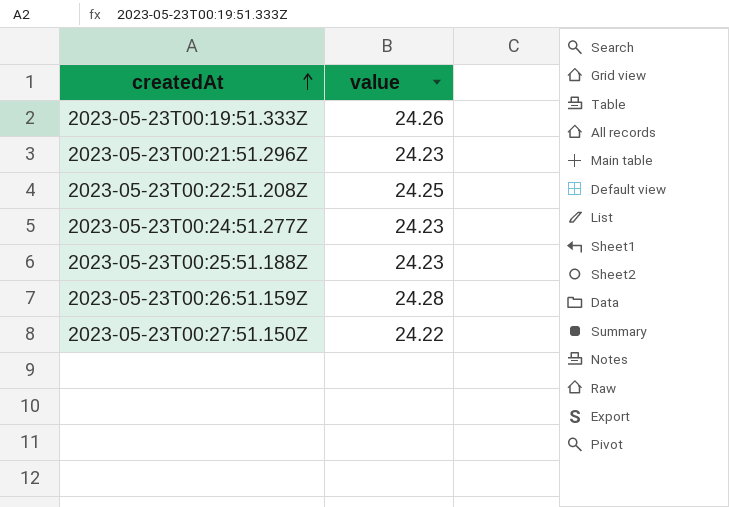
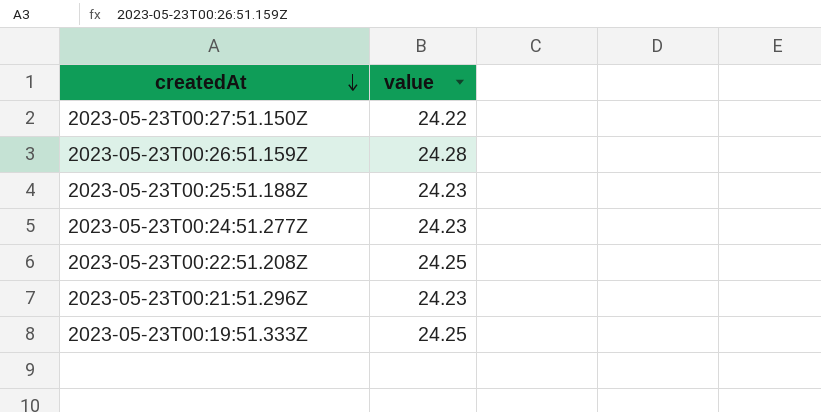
row order: createdAt ascending -> createdAt descending
2023-05-23T00:19:51.333Z | value: 24.26 -> 24.25

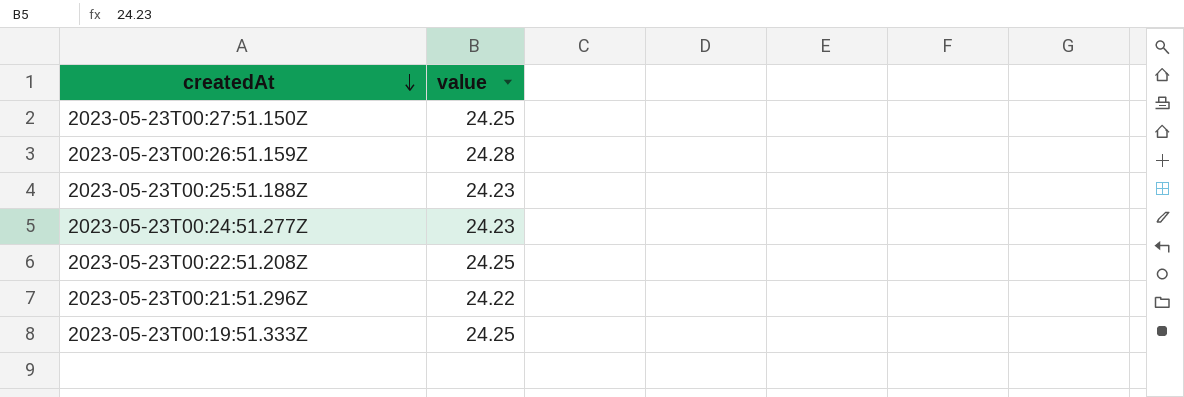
2023-05-23T00:27:51.150Z | value: 24.22 -> 24.25
2023-05-23T00:21:51.296Z | value: 24.23 -> 24.22

